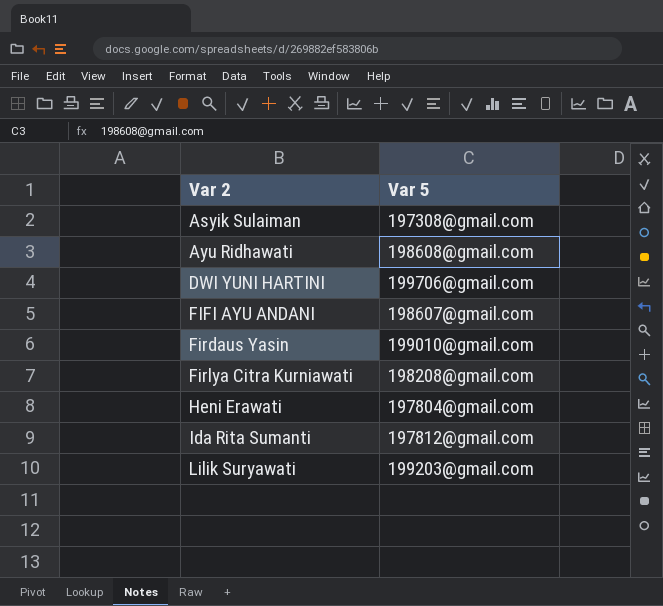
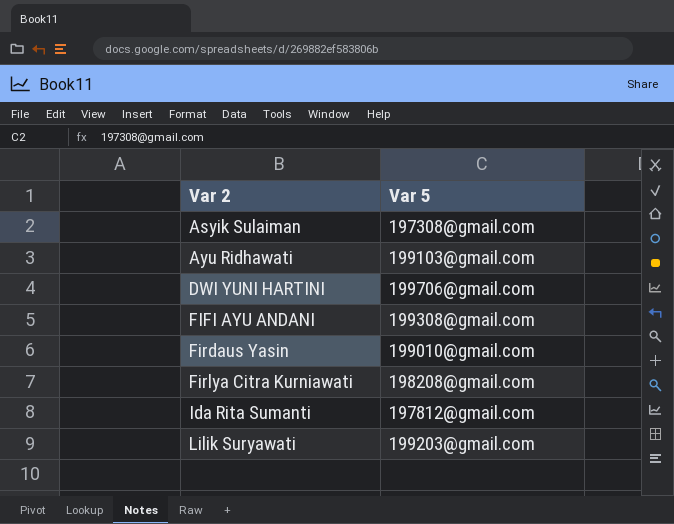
row Heni Erawati: 197804@gmail.com -> none
Ayu Ridhawati | Var 5: 198608@gmail.com -> 199103@gmail.com
FIFI AYU ANDANI | Var 5: 198607@gmail.com -> 199308@gmail.com

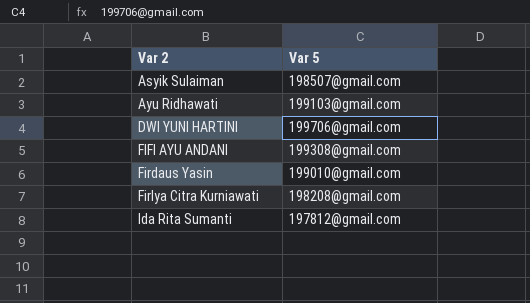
row Lilik Suryawati: 199203@gmail.com -> none
Asyik Sulaiman | Var 5: 197308@gmail.com -> 198507@gmail.com

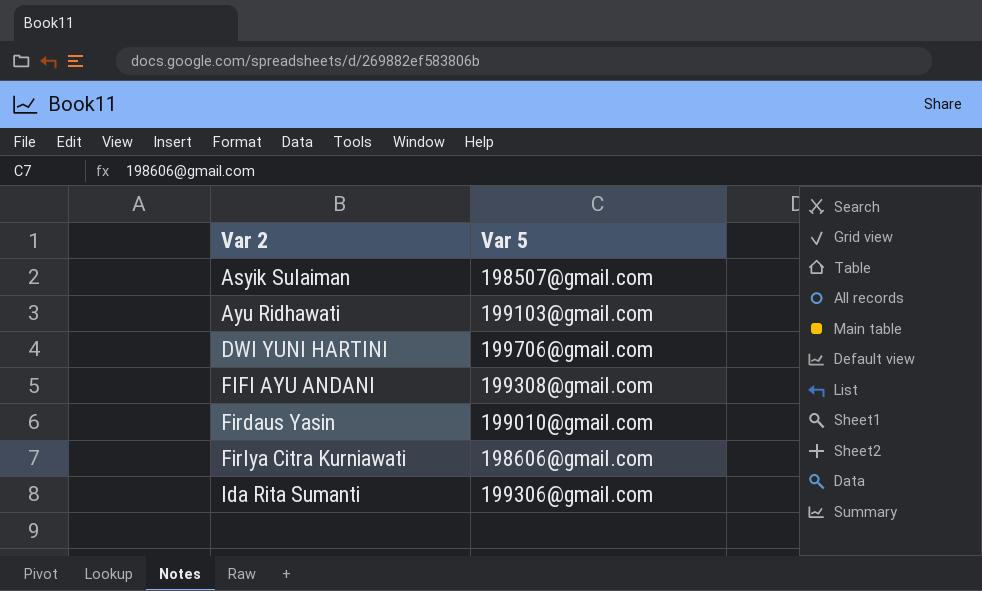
Firlya Citra Kurniawati | Var 5: 198208@gmail.com -> 198606@gmail.com
Ida Rita Sumanti | Var 5: 197812@gmail.com -> 199306@gmail.com

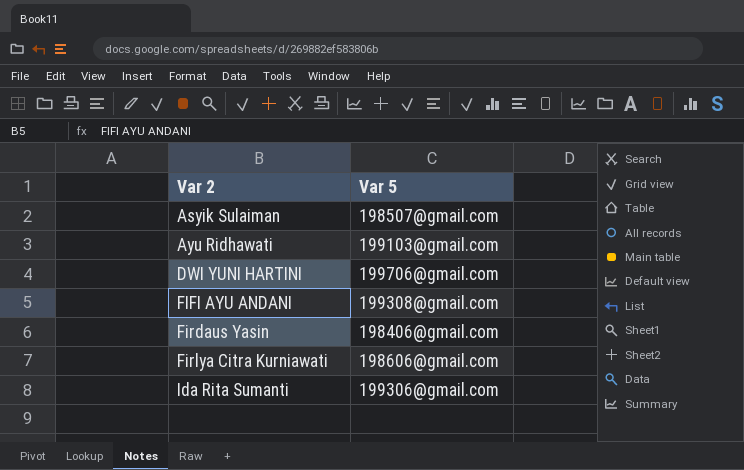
Firdaus Yasin | Var 5: 199010@gmail.com -> 198406@gmail.com

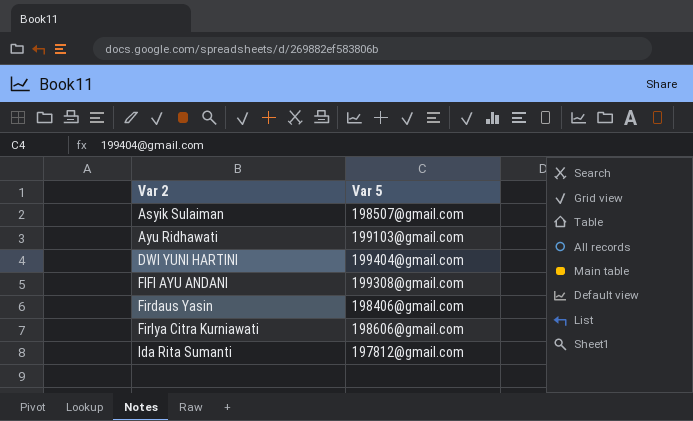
DWI YUNI HARTINI | Var 5: 199706@gmail.com -> 199404@gmail.com
Ida Rita Sumanti | Var 5: 199306@gmail.com -> 197812@gmail.com

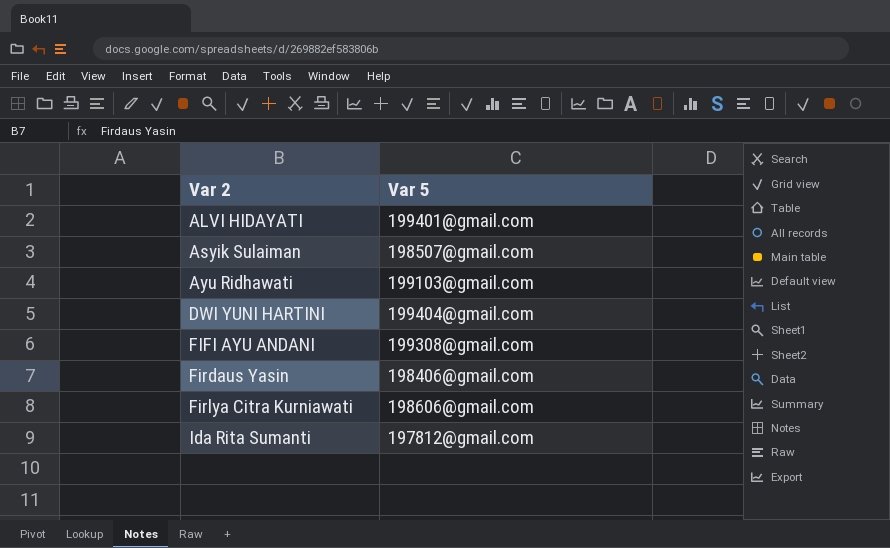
row ALVI HIDAYATI: none -> 199401@gmail.com

